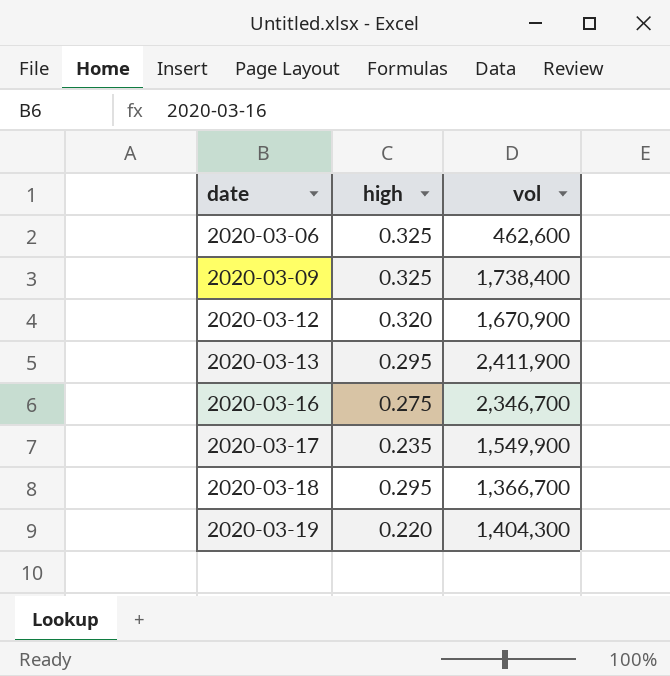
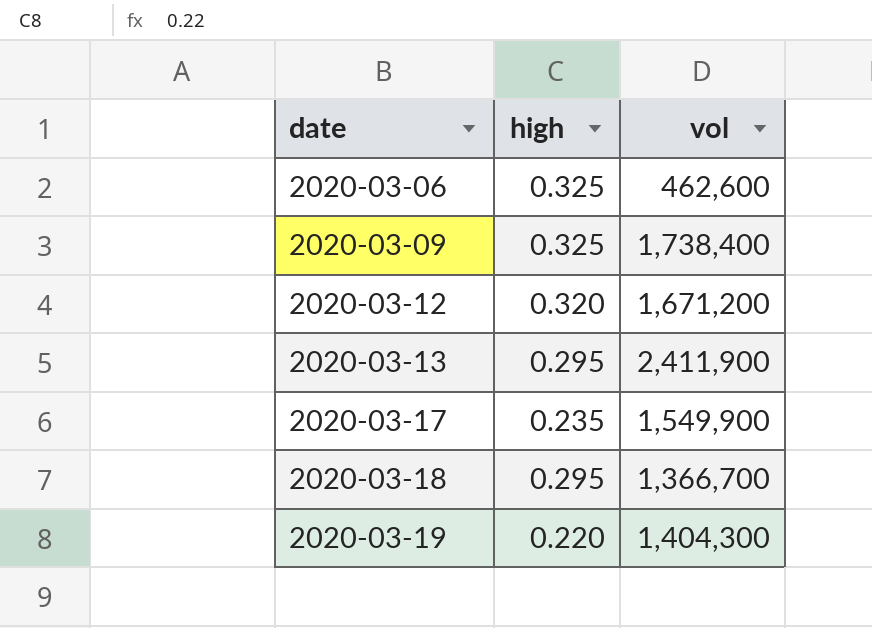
row 2020-03-16: 0.275 | 2,346,700 -> none
2020-03-12 | vol: 1,670,900 -> 1,671,200

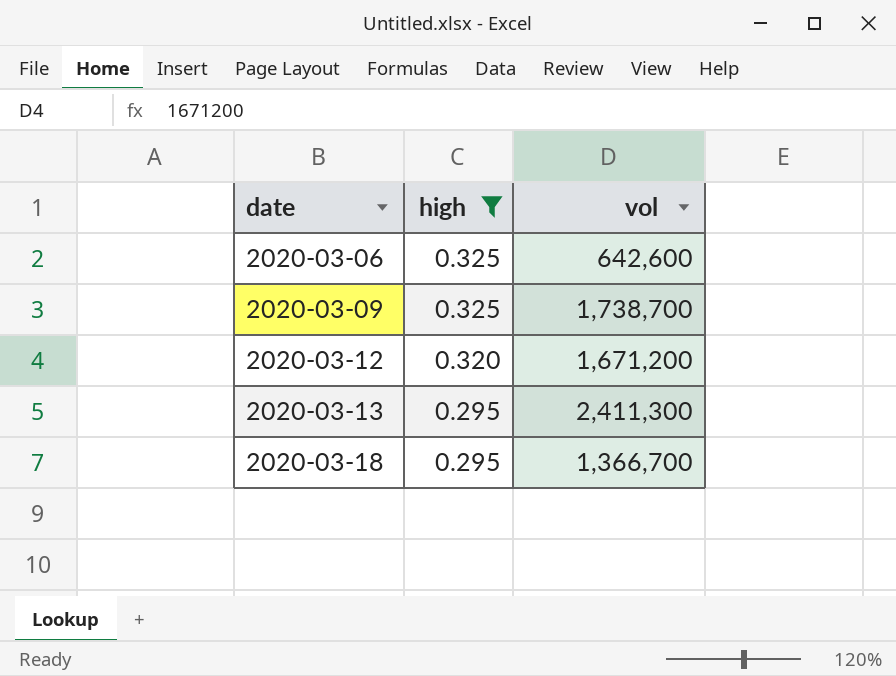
filter: none -> high >= 0.295
2020-03-06 | vol: 462,600 -> 642,600
2020-03-09 | vol: 1,738,400 -> 1,738,700
2020-03-13 | vol: 2,411,900 -> 2,411,300

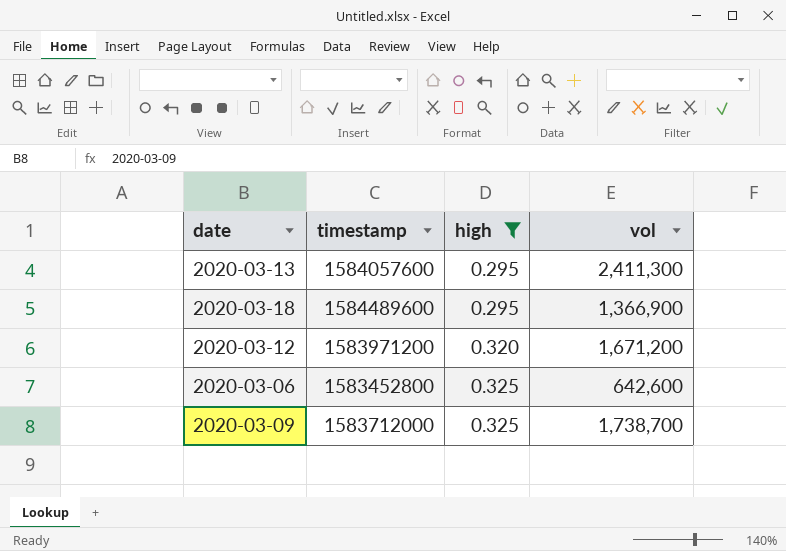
row order: date ascending -> high ascending
column timestamp | position: none -> 2
2020-03-18 | vol: 1,366,700 -> 1,366,900

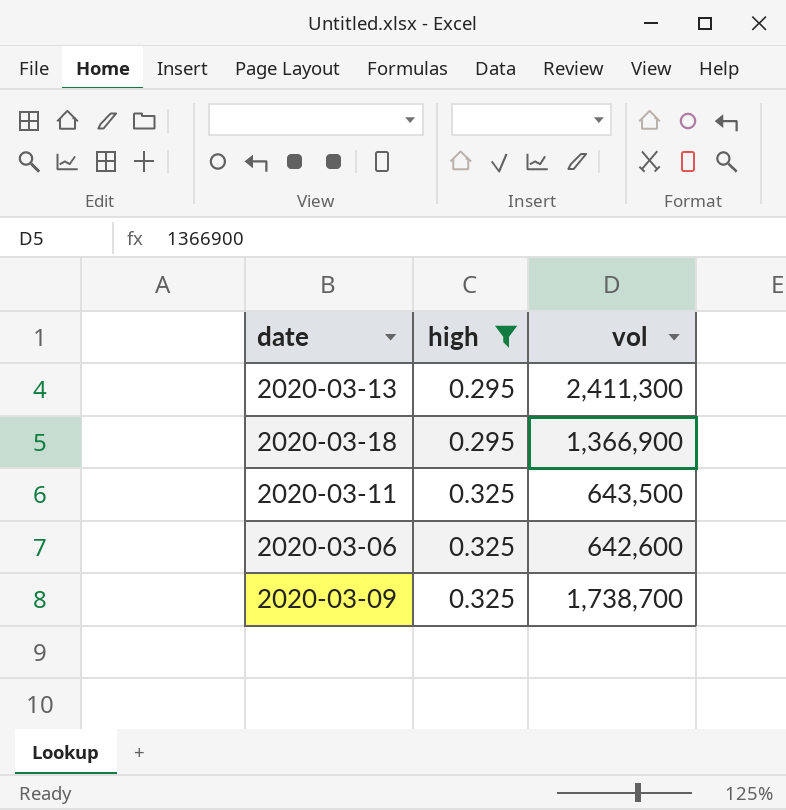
column timestamp | position: 2 -> none
row 2020-03-12: 1583971200 | 0.320 | 1,671,200 -> none
row 2020-03-11: none -> 0.325 | 643,500

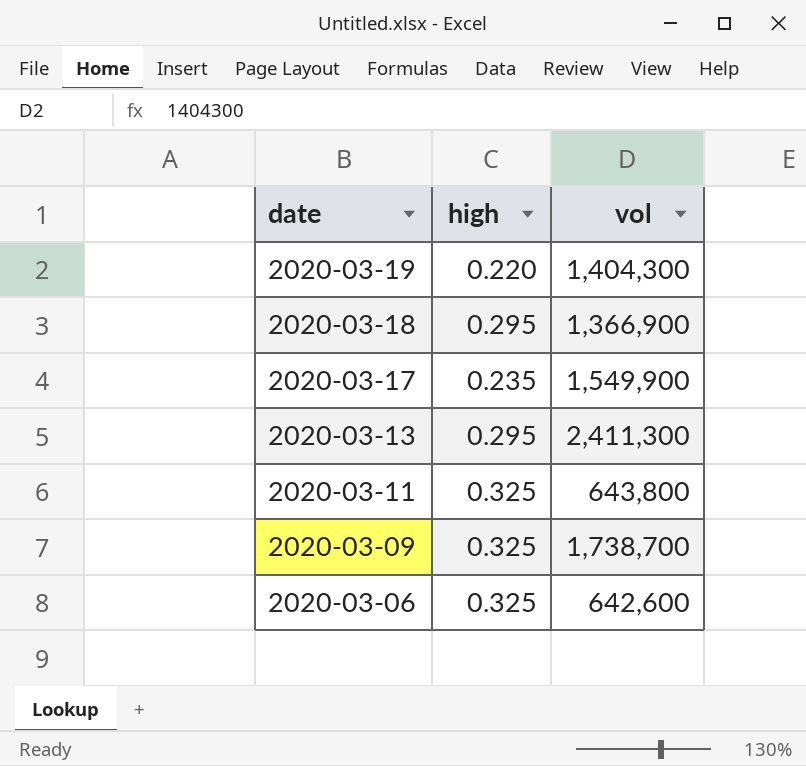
filter: high >= 0.295 -> none
row order: high ascending -> date descending
2020-03-11 | vol: 643,500 -> 643,800

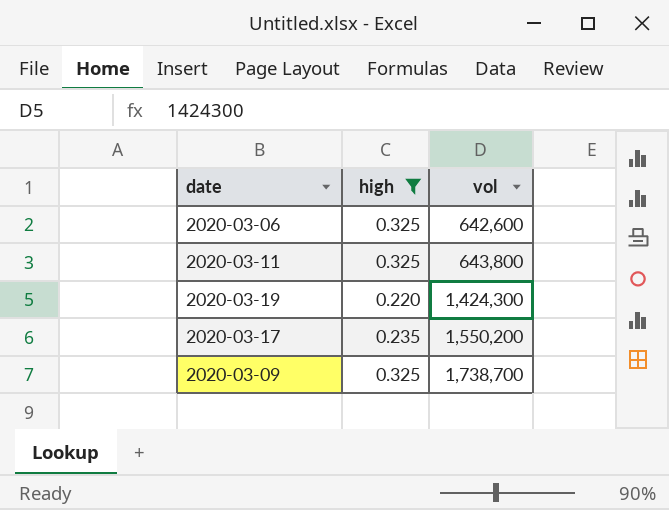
filter: none -> high != 0.295
row order: date descending -> vol ascending
2020-03-19 | vol: 1,404,300 -> 1,424,300
2020-03-17 | vol: 1,549,900 -> 1,550,200

